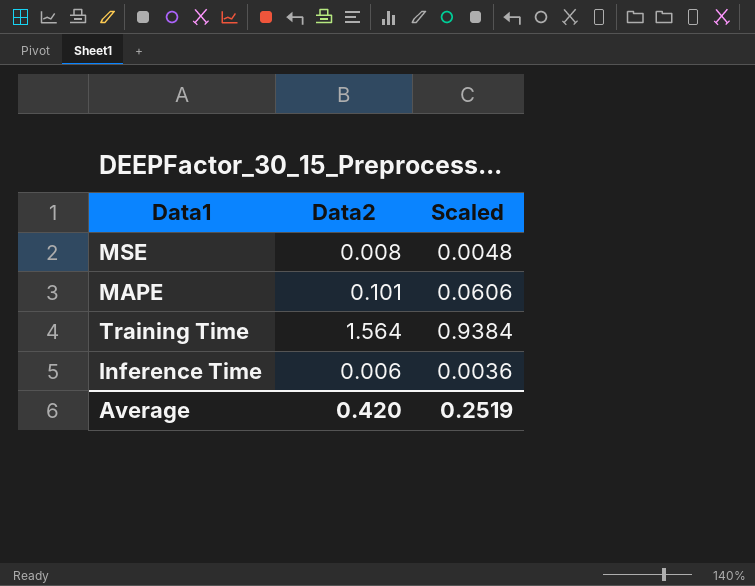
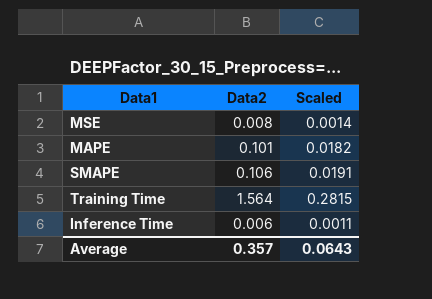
column Scaled | formula: [Data2] * 0.6 -> [Data2] * 0.18
row SMAPE: none -> 0.106 | 0.0191
Average | Data2: 0.420 -> 0.357
Average | Scaled: 0.2519 -> 0.0643

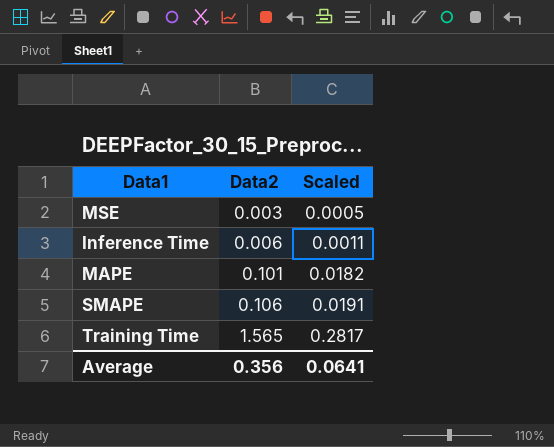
row order: none -> Data2 ascending
MSE | Data2: 0.008 -> 0.003
MSE | Scaled: 0.0014 -> 0.0005
Training Time | Data2: 1.564 -> 1.565
Training Time | Scaled: 0.2815 -> 0.2817
Average | Data2: 0.357 -> 0.356
Average | Scaled: 0.0643 -> 0.0641

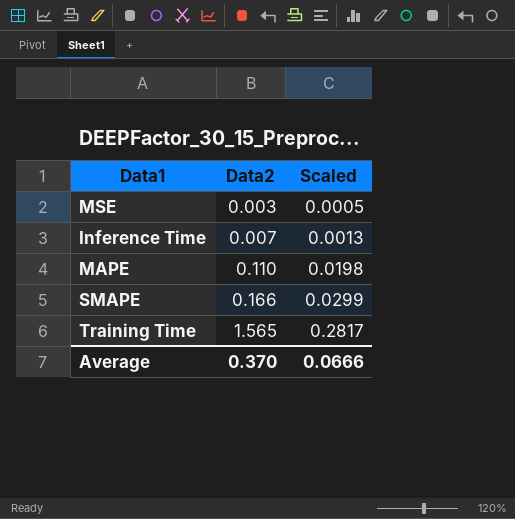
Inference Time | Data2: 0.006 -> 0.007
Inference Time | Scaled: 0.0011 -> 0.0013
MAPE | Data2: 0.101 -> 0.110
MAPE | Scaled: 0.0182 -> 0.0198
SMAPE | Data2: 0.106 -> 0.166
SMAPE | Scaled: 0.0191 -> 0.0299
Average | Data2: 0.356 -> 0.370
Average | Scaled: 0.0641 -> 0.0666

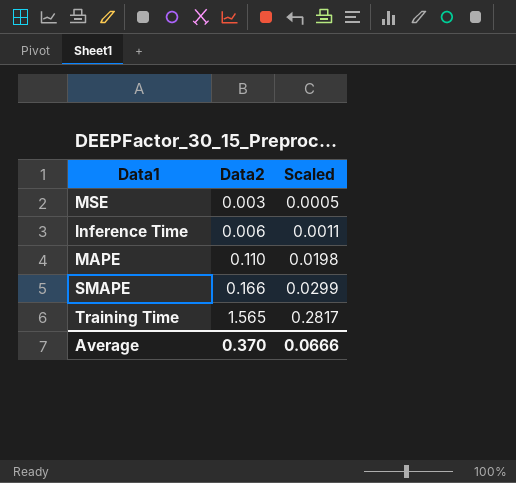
Inference Time | Data2: 0.007 -> 0.006
Inference Time | Scaled: 0.0013 -> 0.0011

